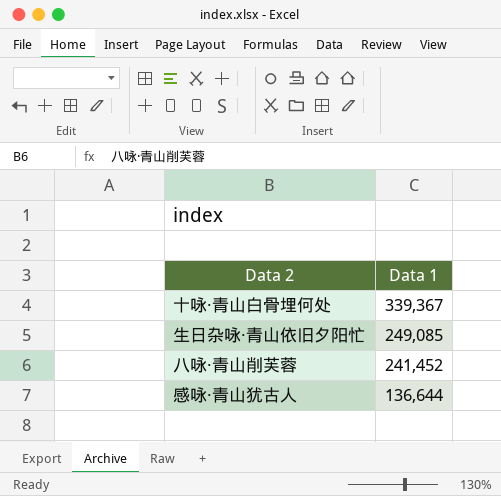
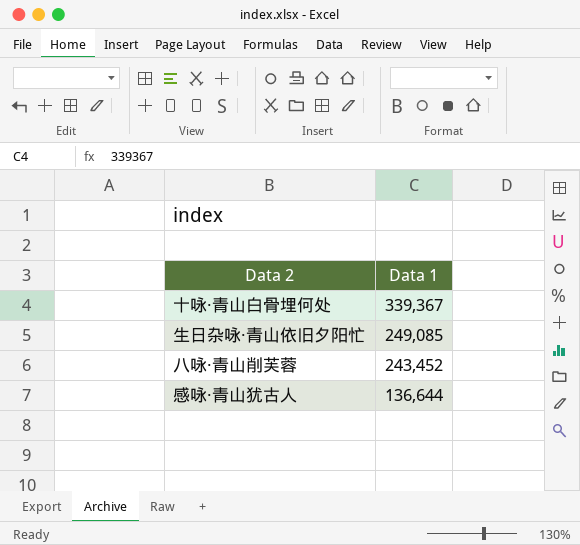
八咏·青山削芙蓉 | Data 1: 241,452 -> 243,452

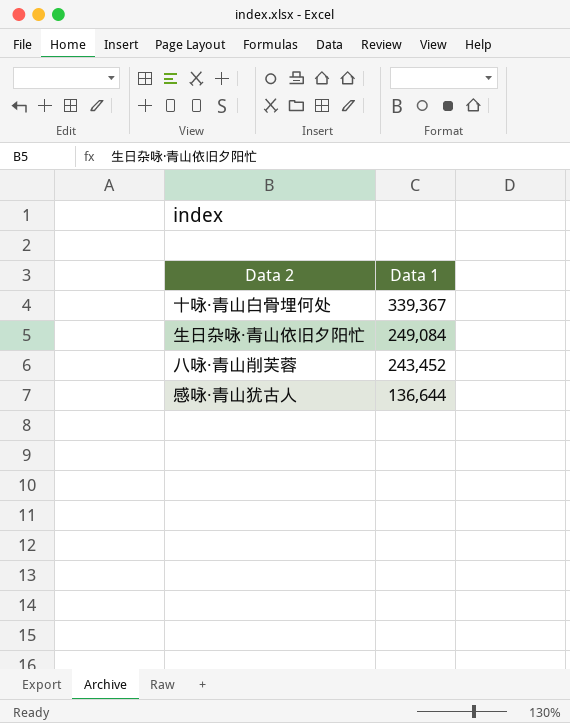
生日杂咏·青山依旧夕阳忙 | Data 1: 249,085 -> 249,084

